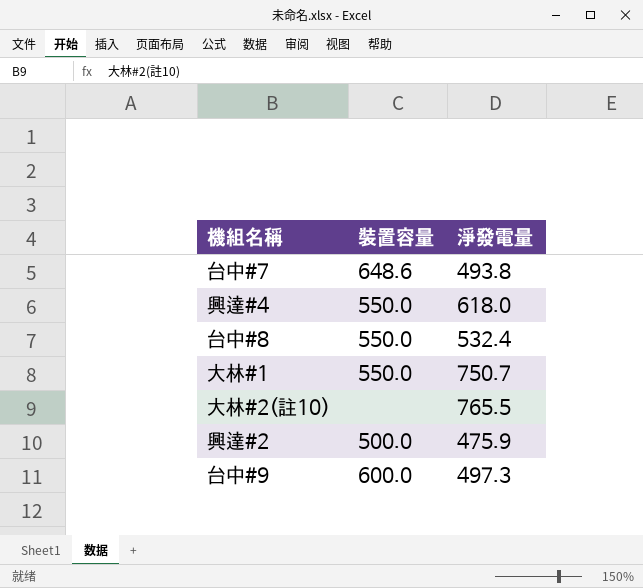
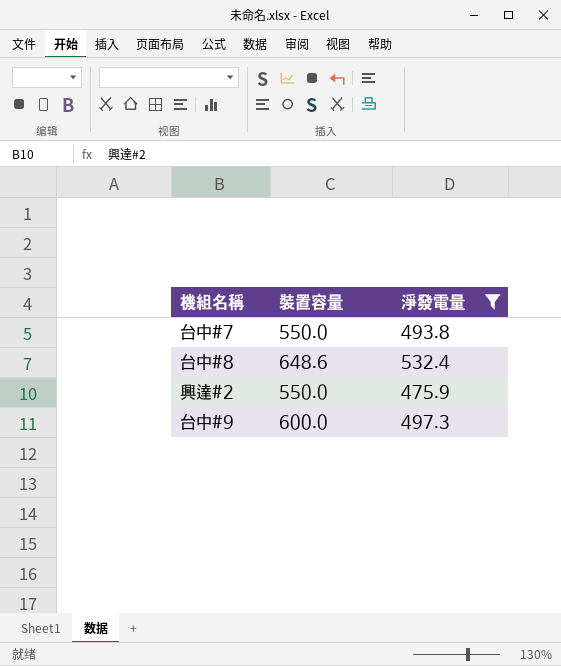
filter: none -> 淨發電量 <= 532.4
台中#7 | 裝置容量: 648.6 -> 550.0
台中#8 | 裝置容量: 550.0 -> 648.6
興達#2 | 裝置容量: 500.0 -> 550.0

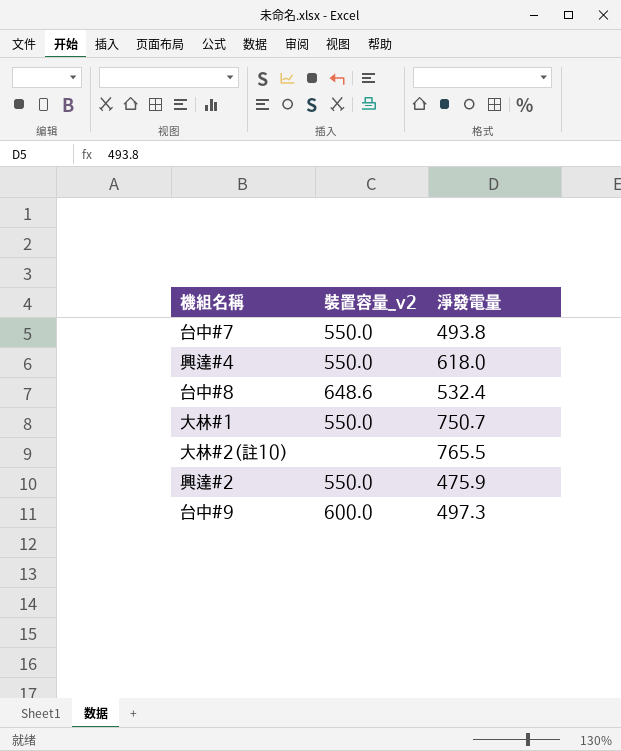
filter: 淨發電量 <= 532.4 -> none
column name: 裝置容量 -> 裝置容量_v2

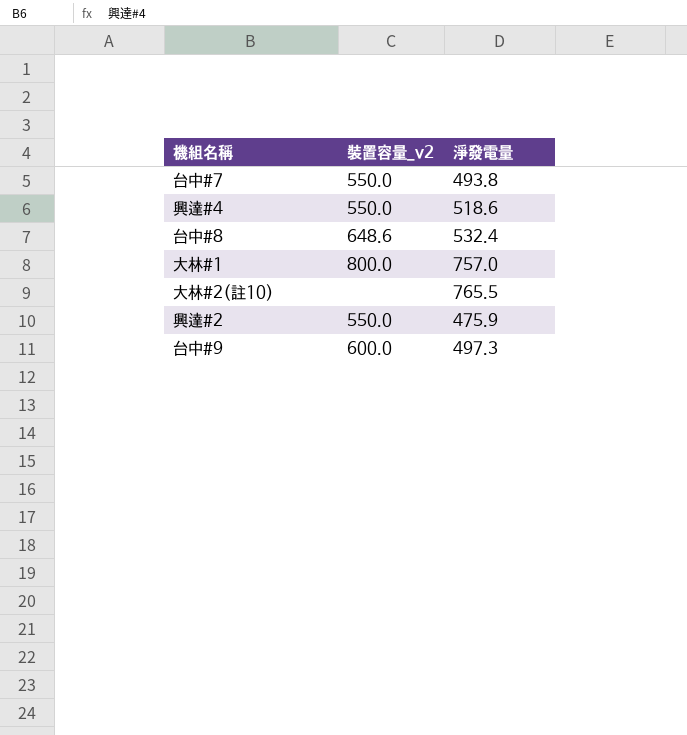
興達#4 | 淨發電量: 618.0 -> 518.6
大林#1 | 裝置容量_v2: 550.0 -> 800.0
大林#1 | 淨發電量: 750.7 -> 757.0

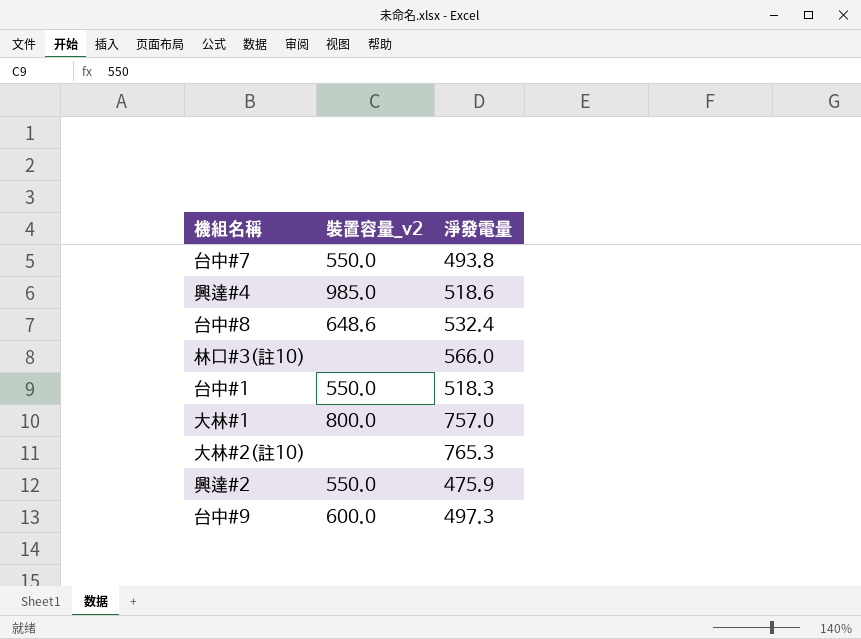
興達#4 | 裝置容量_v2: 550.0 -> 985.0
row 林口#3(註10): none -> none | 566.0
row 台中#1: none -> 550.0 | 518.3
大林#2(註10) | 淨發電量: 765.5 -> 765.3

